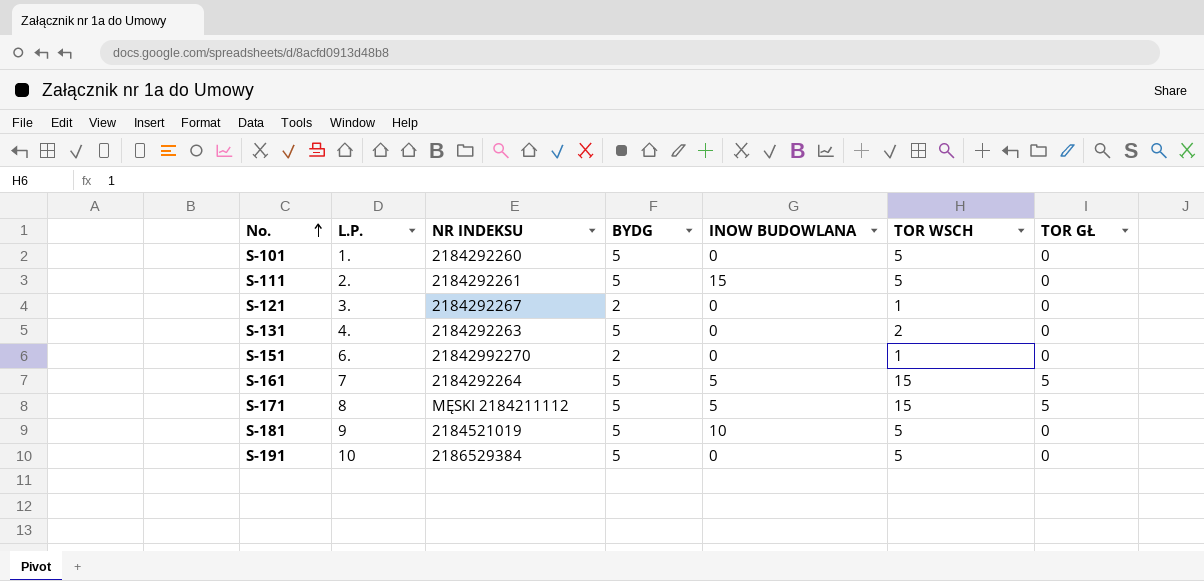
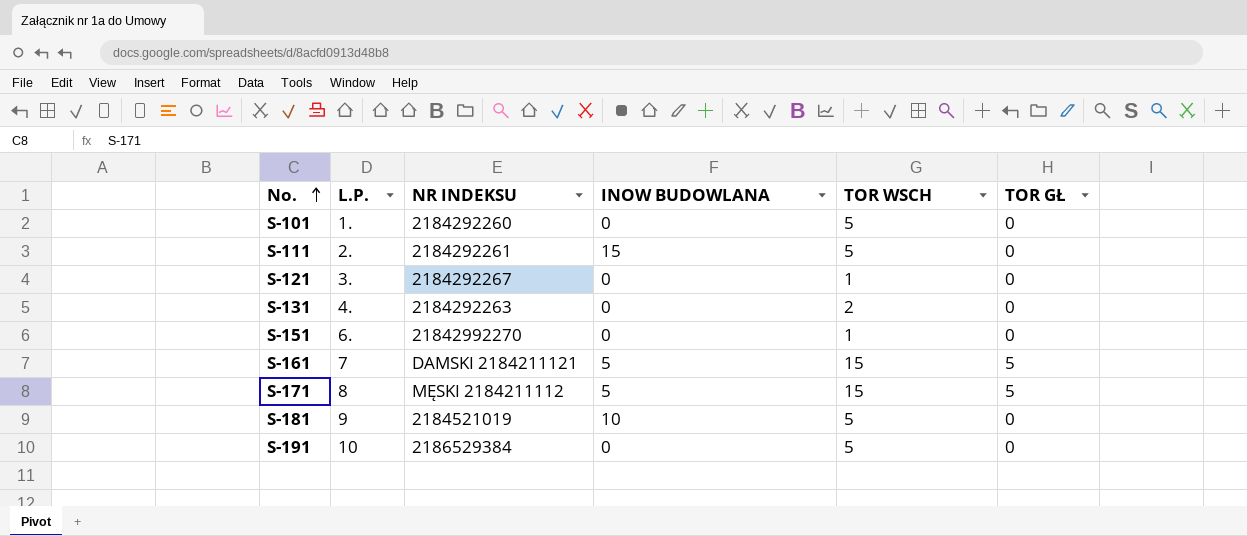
column BYDG | position: 4 -> none
S-161 | NR INDEKSU: 2184292264 -> DAMSKI 2184211121

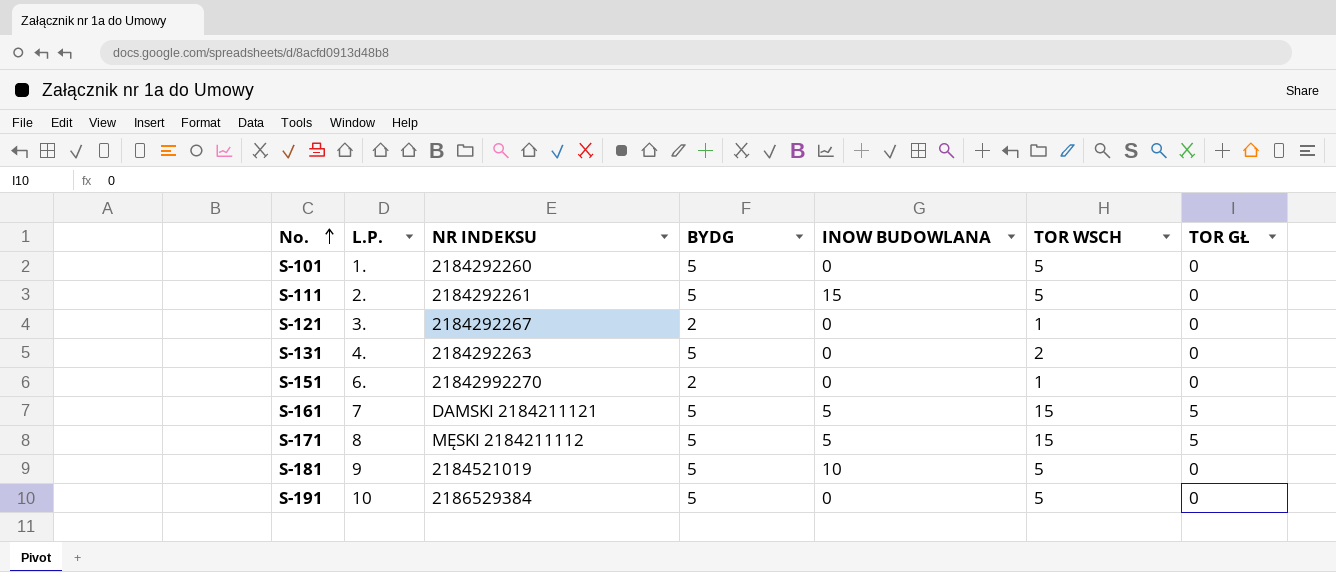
column BYDG | position: none -> 4

